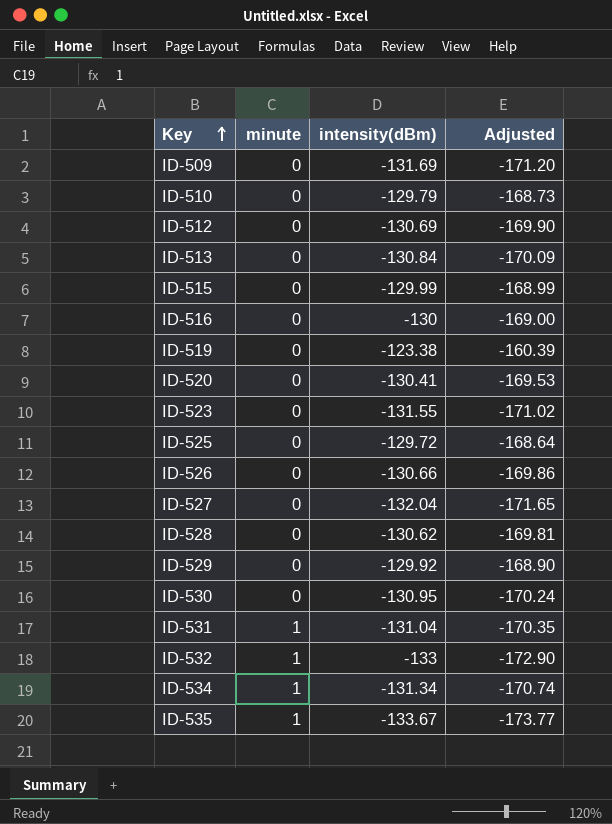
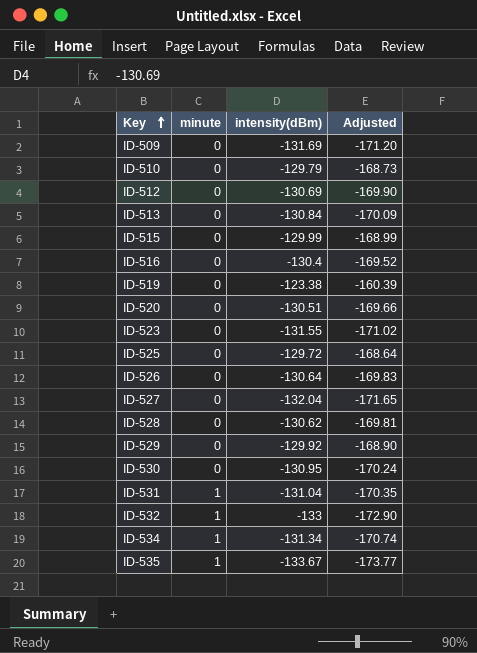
ID-516 | intensity(dBm): -130 -> -130.4
ID-516 | Adjusted: -169.00 -> -169.52
ID-520 | intensity(dBm): -130.41 -> -130.51
ID-520 | Adjusted: -169.53 -> -169.66
ID-526 | intensity(dBm): -130.66 -> -130.64
ID-526 | Adjusted: -169.86 -> -169.83

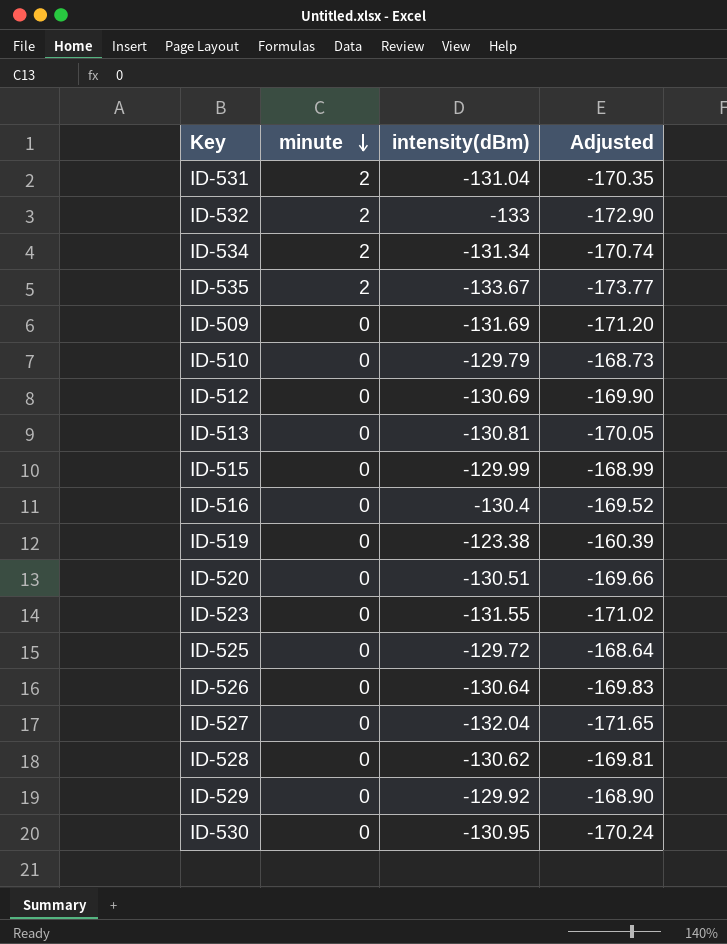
row order: Key ascending -> minute descending
ID-531 | minute: 1 -> 2
ID-532 | minute: 1 -> 2
ID-534 | minute: 1 -> 2
ID-535 | minute: 1 -> 2
ID-513 | intensity(dBm): -130.84 -> -130.81
ID-513 | Adjusted: -170.09 -> -170.05

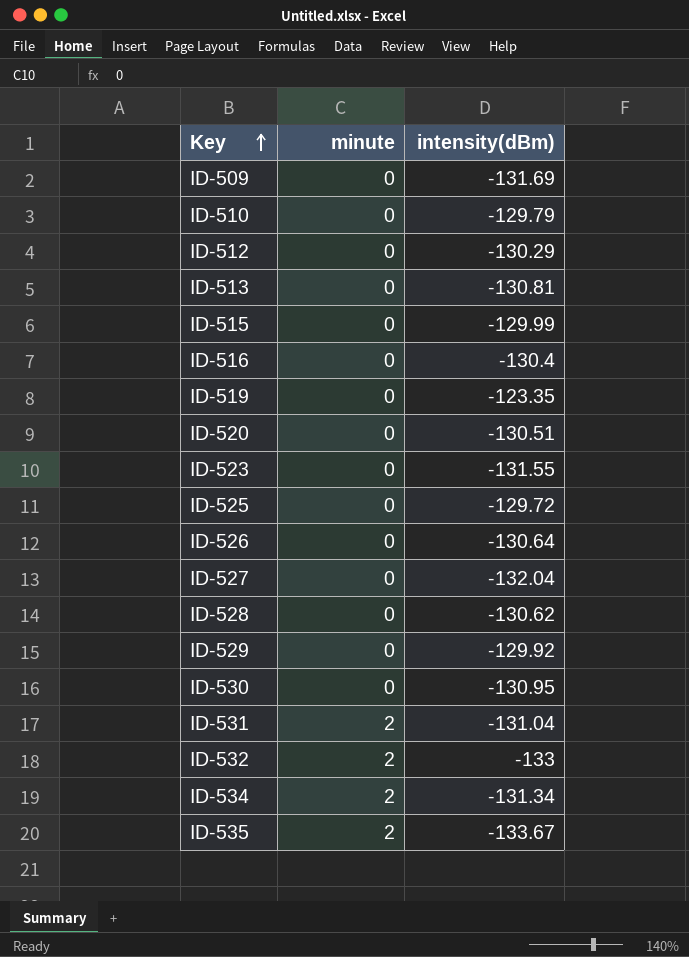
row order: minute descending -> Key ascending
column Adjusted | formula: [intensity(dBm)] * 1.3 -> none
ID-512 | intensity(dBm): -130.69 -> -130.29
ID-519 | intensity(dBm): -123.38 -> -123.35

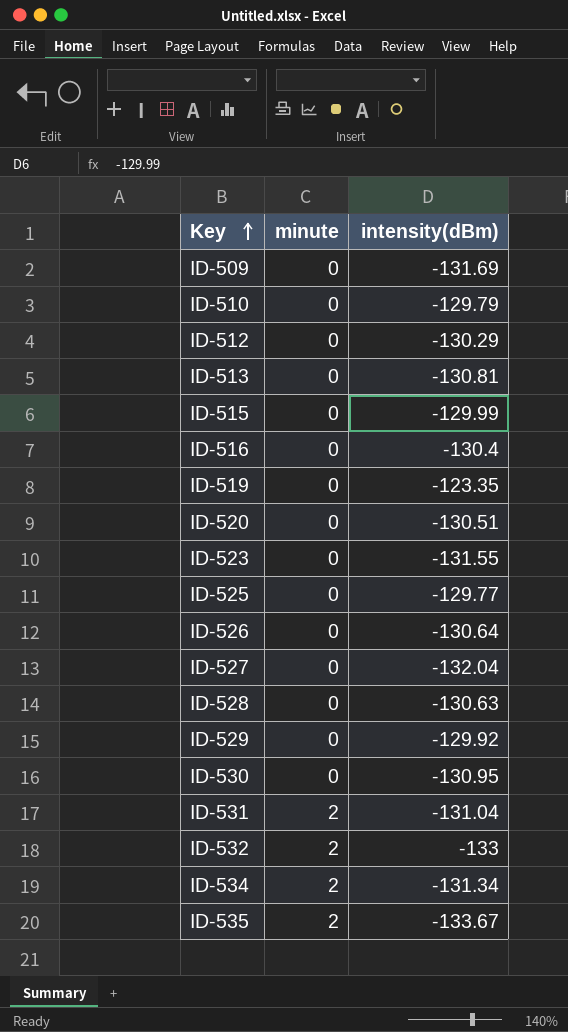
ID-525 | intensity(dBm): -129.72 -> -129.77
ID-528 | intensity(dBm): -130.62 -> -130.63

